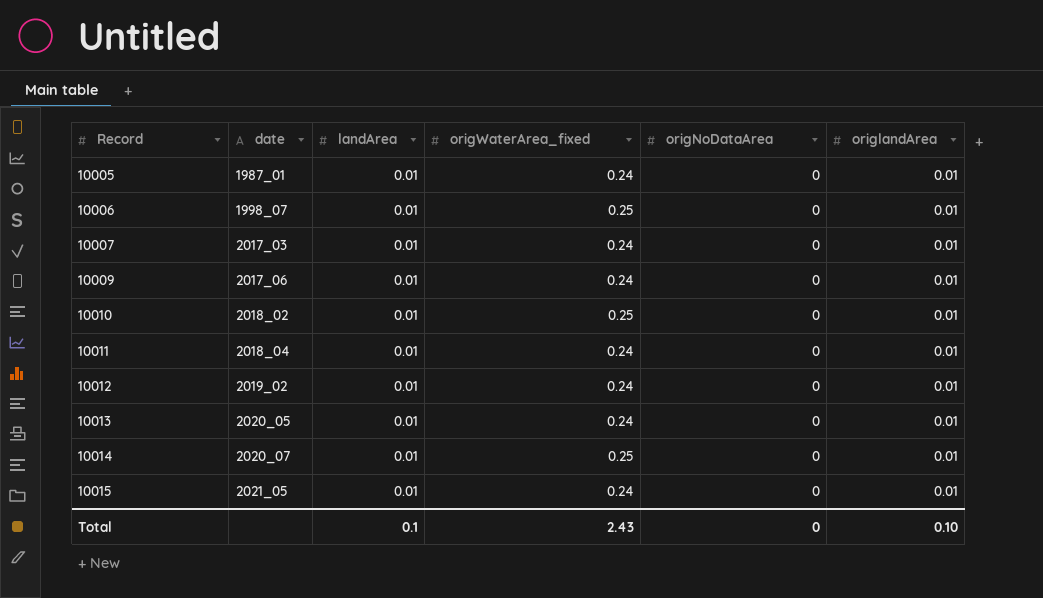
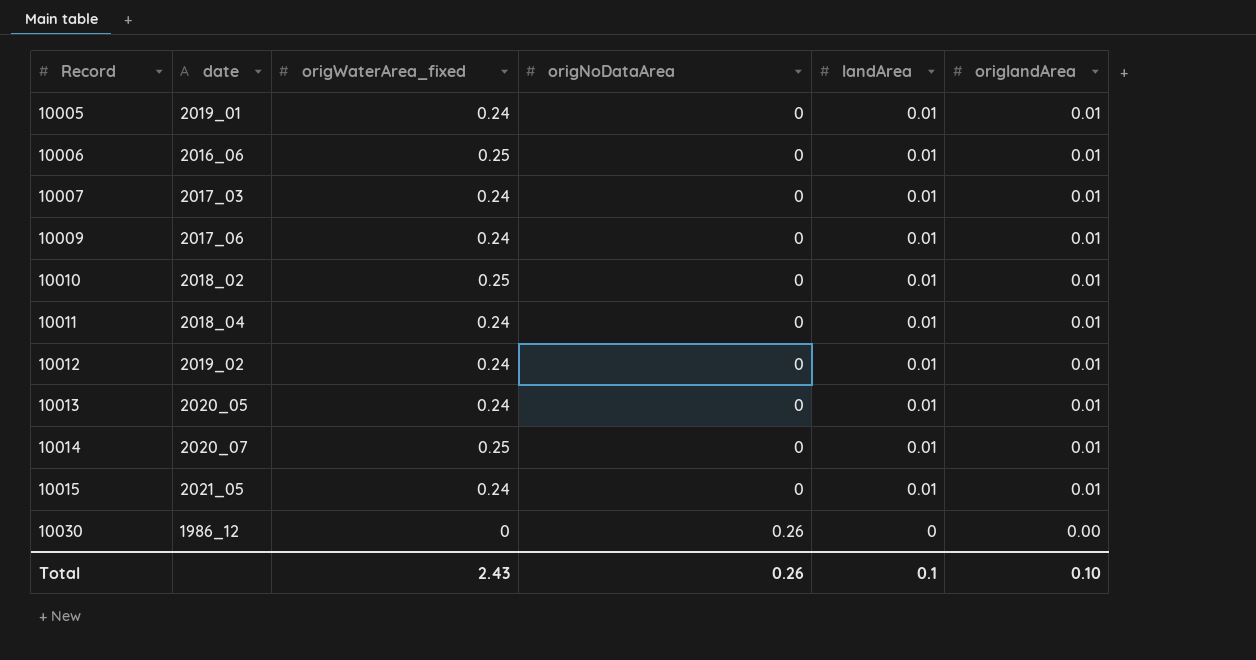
column landArea | position: 3 -> 5
10005 | date: 1987_01 -> 2019_01
10006 | date: 1998_07 -> 2016_06
row 10030: none -> 1986_12 | 0 | 0.26 | 0 | 0.00
Total | origNoDataArea: 0 -> 0.26

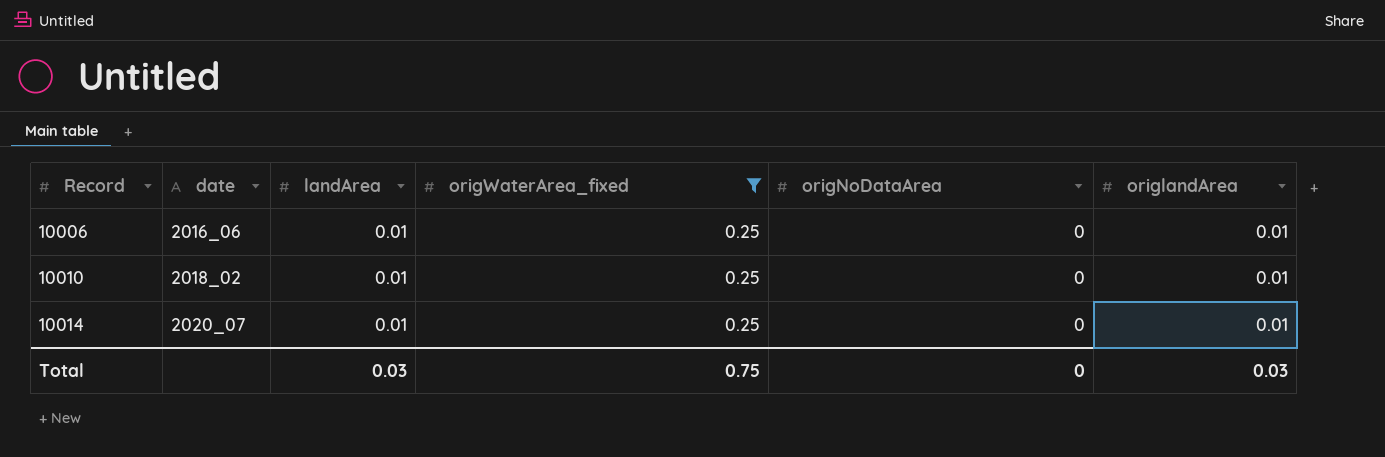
filter: none -> origWaterArea_fixed = 0.25
column landArea | position: 5 -> 3
Total | landArea: 0.1 -> 0.03
Total | origWaterArea_fixed: 2.43 -> 0.75
Total | origNoDataArea: 0.26 -> 0
Total | origlandArea: 0.10 -> 0.03

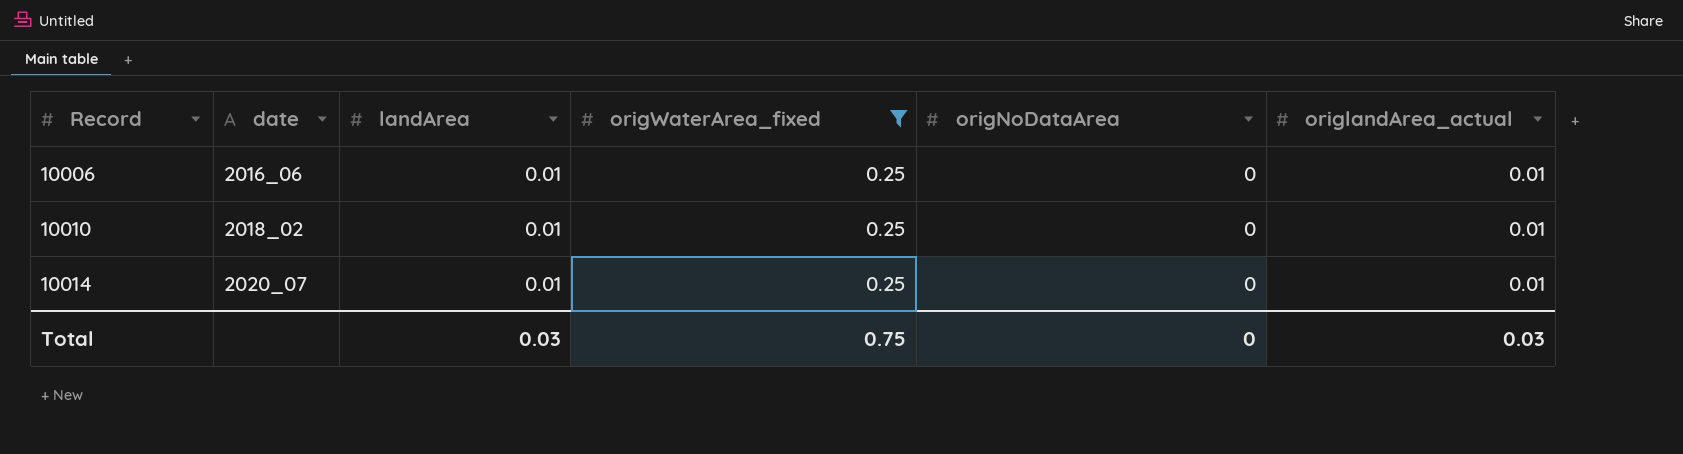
column name: origlandArea -> origlandArea_actual

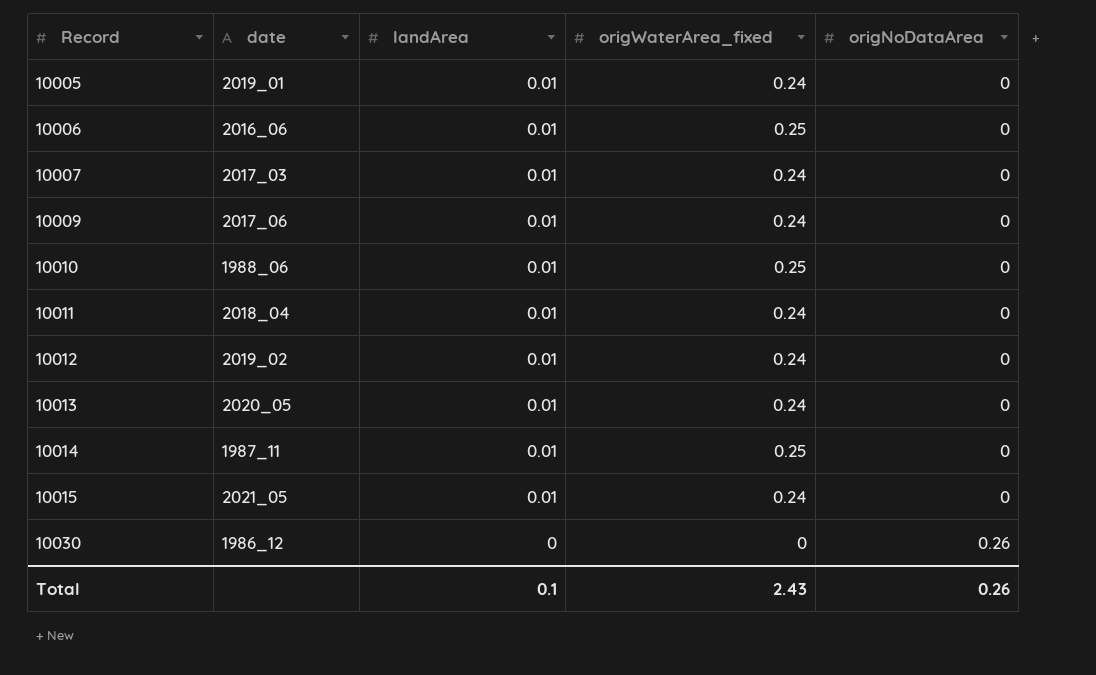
filter: origWaterArea_fixed = 0.25 -> none
column origlandArea_actual | position: 6 -> none
10010 | date: 2018_02 -> 1988_06
10014 | date: 2020_07 -> 1987_11
Total | landArea: 0.03 -> 0.1
Total | origWaterArea_fixed: 0.75 -> 2.43
Total | origNoDataArea: 0 -> 0.26

